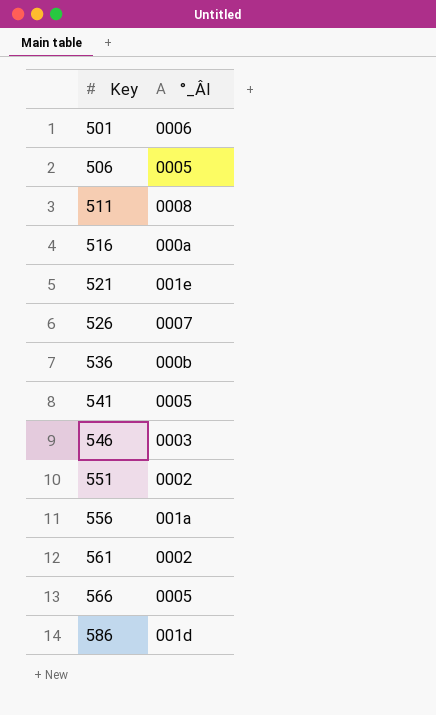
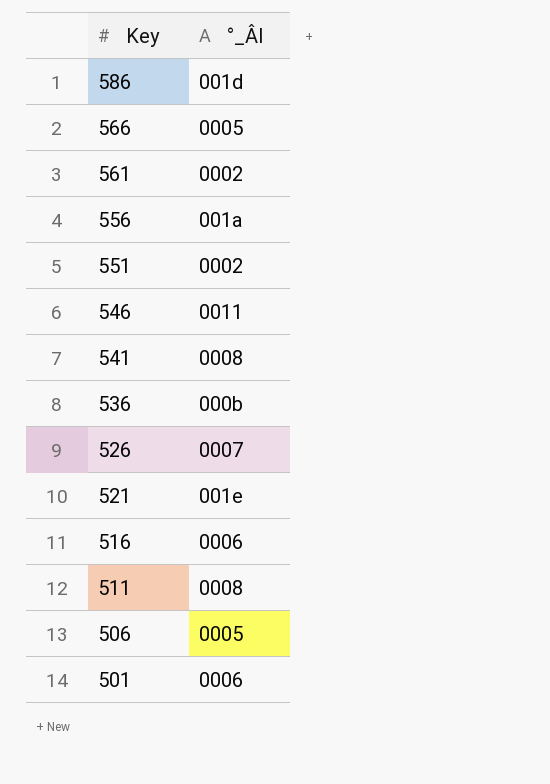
row order: Key ascending -> Key descending
546 | °_ÂI: 0003 -> 0011
541 | °_ÂI: 0005 -> 0008
516 | °_ÂI: 000a -> 0006

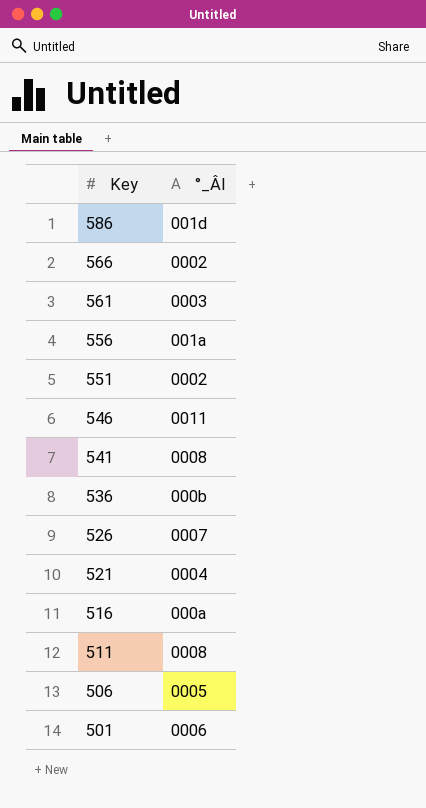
566 | °_ÂI: 0005 -> 0002
561 | °_ÂI: 0002 -> 0003
521 | °_ÂI: 001e -> 0004
516 | °_ÂI: 0006 -> 000a

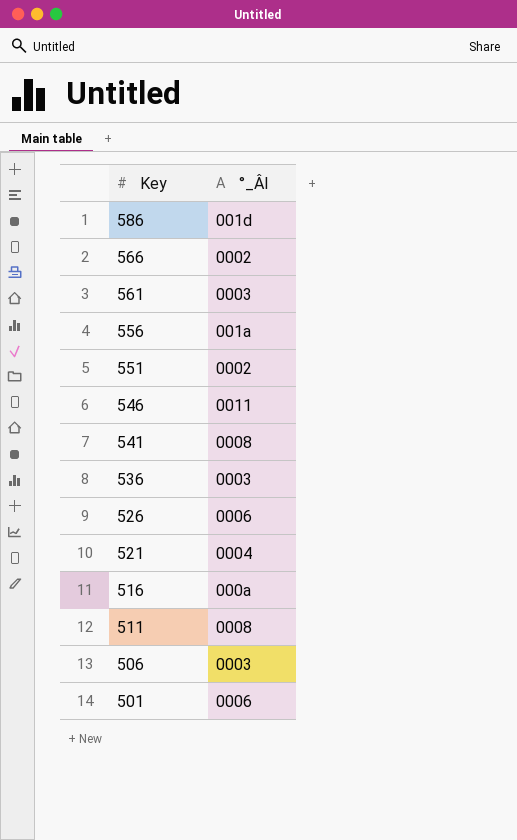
536 | °_ÂI: 000b -> 0003
526 | °_ÂI: 0007 -> 0006
506 | °_ÂI: 0005 -> 0003

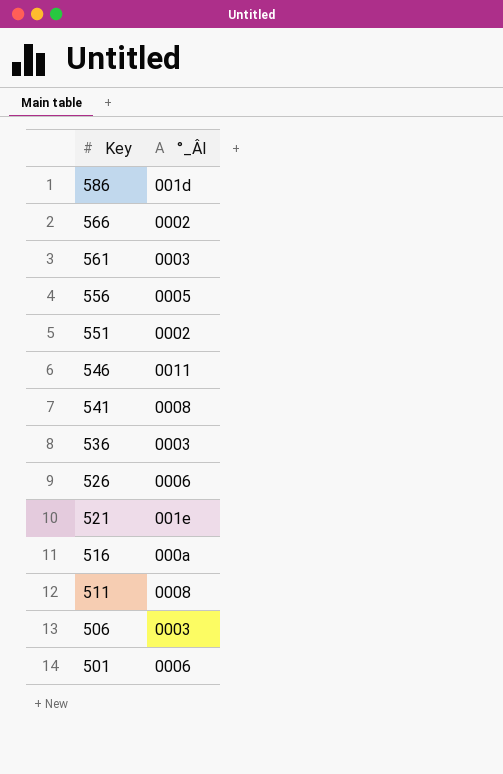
556 | °_ÂI: 001a -> 0005
521 | °_ÂI: 0004 -> 001e

